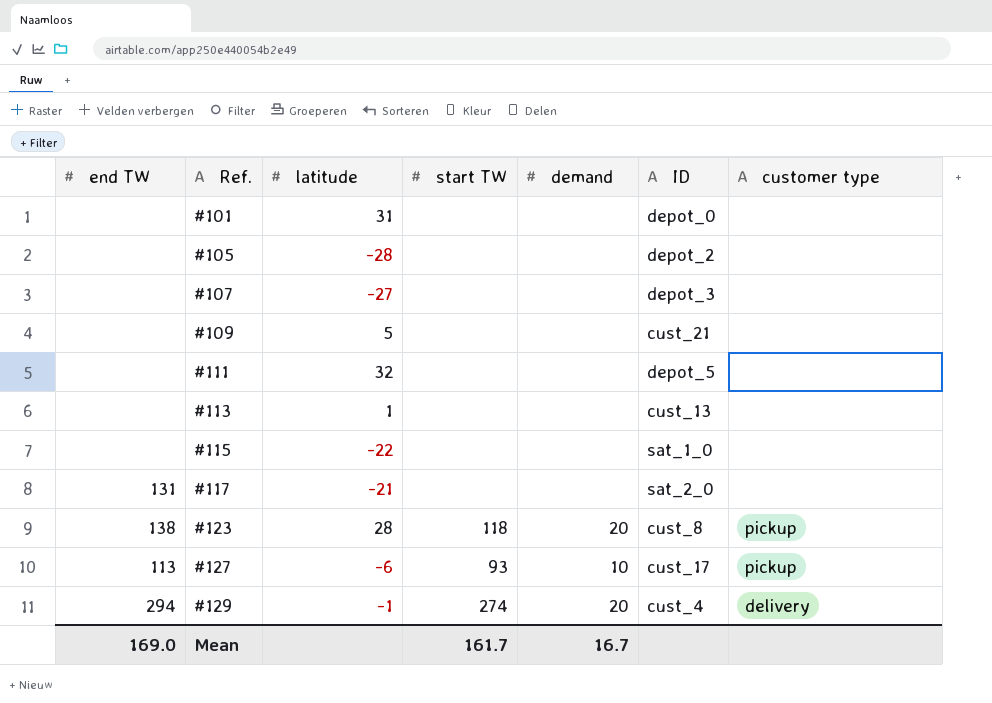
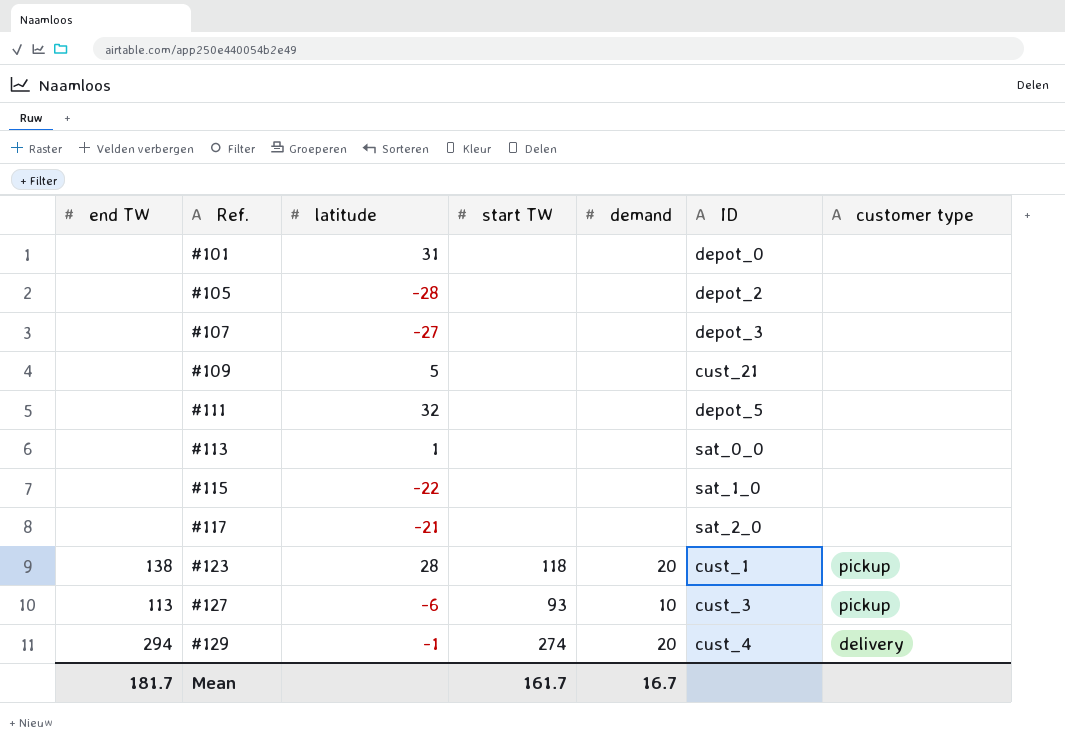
#113 | ID: cust_13 -> sat_0_0
#117 | end TW: 131 -> none
#123 | ID: cust_8 -> cust_1
#127 | ID: cust_17 -> cust_3
Mean | end TW: 169.0 -> 181.7

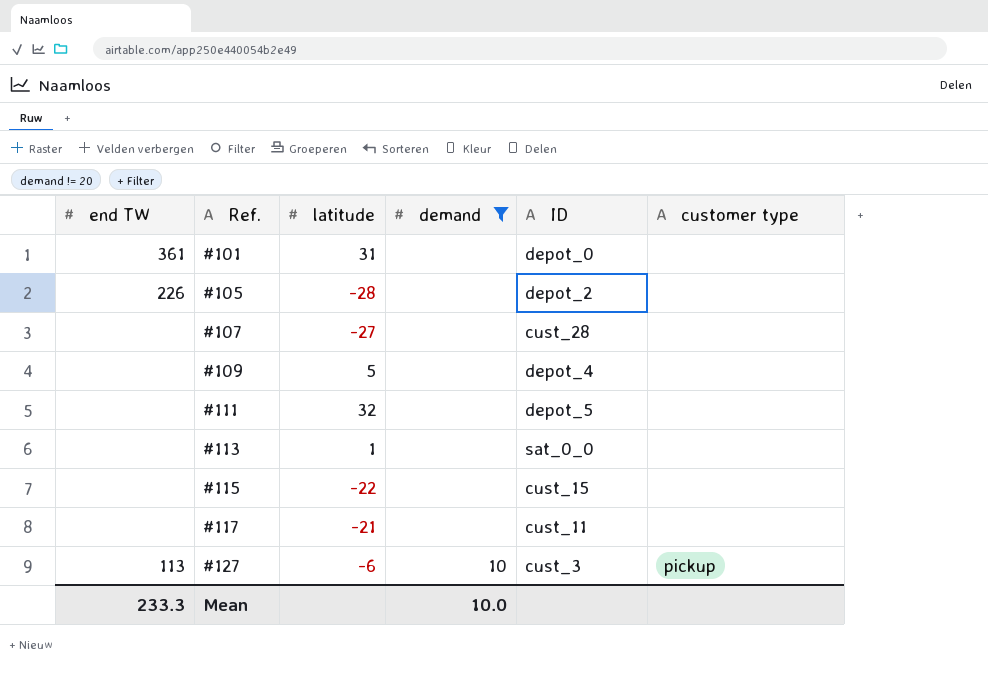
filter: none -> demand != 20
column start TW | position: 4 -> none
#101 | end TW: none -> 361
#105 | end TW: none -> 226
#107 | ID: depot_3 -> cust_28
#109 | ID: cust_21 -> depot_4
#115 | ID: sat_1_0 -> cust_15
#117 | ID: sat_2_0 -> cust_11
Mean | end TW: 181.7 -> 233.3
Mean | demand: 16.7 -> 10.0

